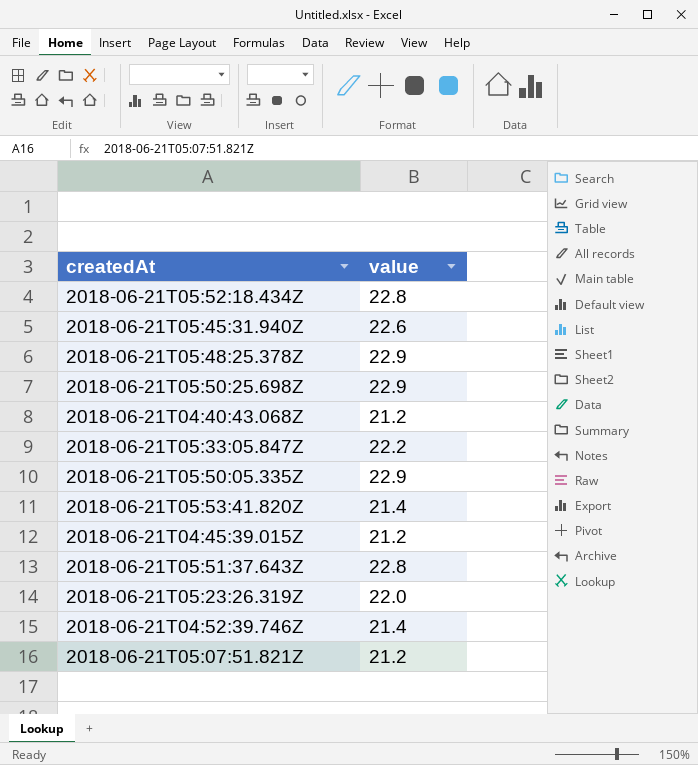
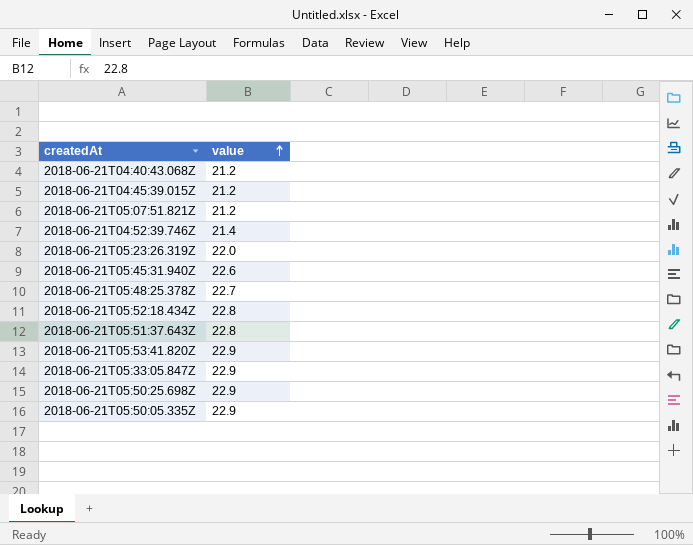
row order: none -> value ascending
2018-06-21T05:48:25.378Z | value: 22.9 -> 22.7
2018-06-21T05:53:41.820Z | value: 21.4 -> 22.9
2018-06-21T05:33:05.847Z | value: 22.2 -> 22.9

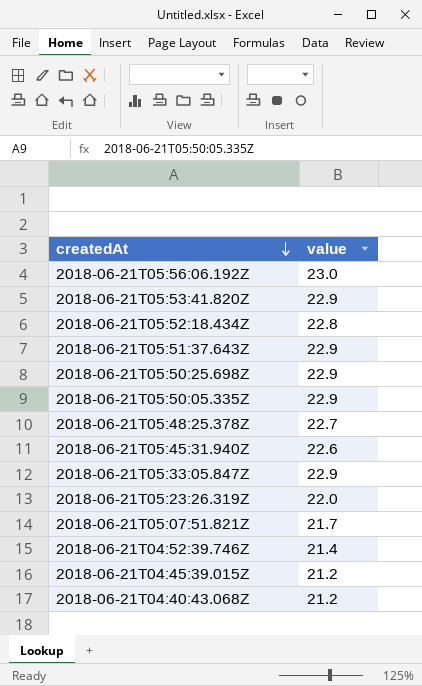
row order: value ascending -> createdAt descending
row 2018-06-21T05:56:06.192Z: none -> 23.0
2018-06-21T05:51:37.643Z | value: 22.8 -> 22.9
2018-06-21T05:07:51.821Z | value: 21.2 -> 21.7

